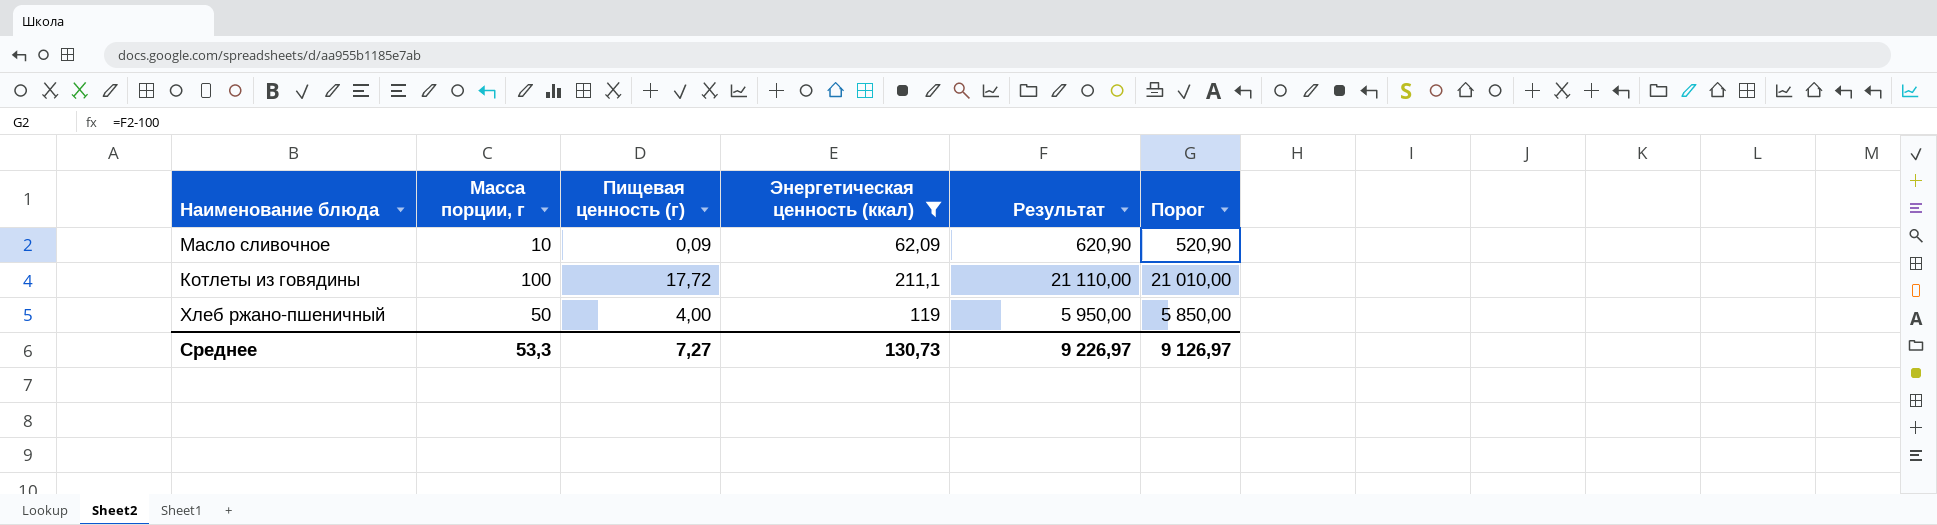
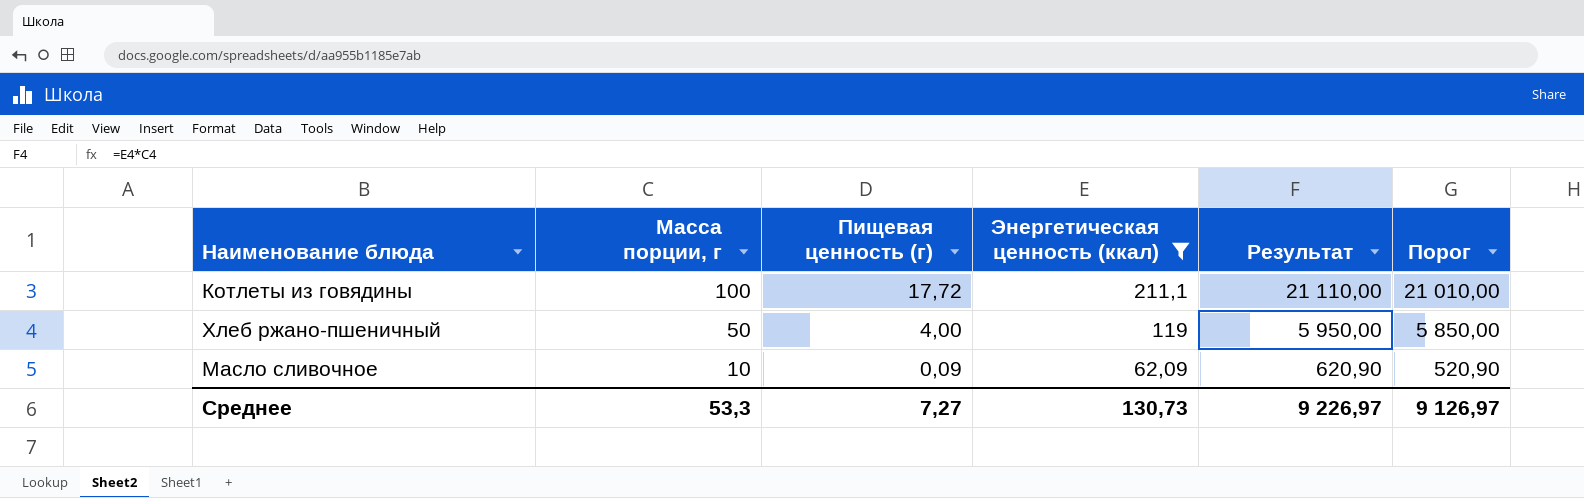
row order: none -> Масса порции, г descending

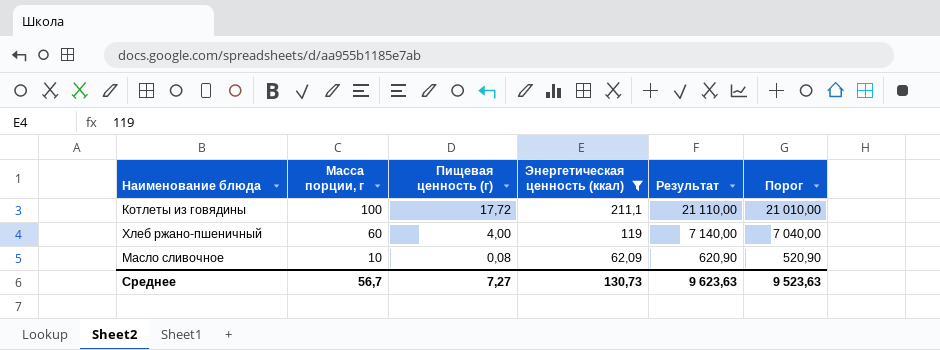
Хлеб ржано-пшеничный | Масса порции, г: 50 -> 60
Хлеб ржано-пшеничный | Результат: 5 950,00 -> 7 140,00
Хлеб ржано-пшеничный | Порог: 5 850,00 -> 7 040,00
Масло сливочное | Пищевая ценность (г): 0,09 -> 0,08
Среднее | Масса порции, г: 53,3 -> 56,7
Среднее | Результат: 9 226,97 -> 9 623,63
Среднее | Порог: 9 126,97 -> 9 523,63

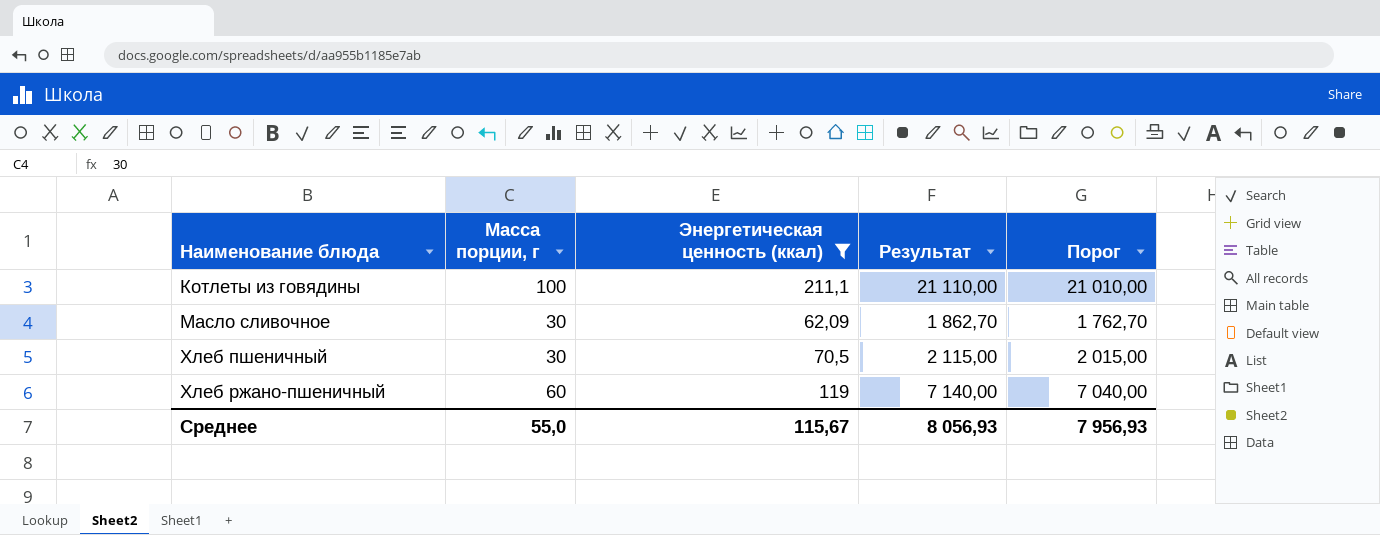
row order: Масса порции, г descending -> Наименование блюда ascending
column Пищевая ценность (г) | position: 3 -> none
Масло сливочное | Масса порции, г: 10 -> 30
Масло сливочное | Результат: 620,90 -> 1 862,70
Масло сливочное | Порог: 520,90 -> 1 762,70
row Хлеб пшеничный: none -> 30 | 70,5 | 2 115,00 | 2 015,00
Среднее | Масса порции, г: 56,7 -> 55,0
Среднее | Энергетическая ценность (ккал): 130,73 -> 115,67
Среднее | Результат: 9 623,63 -> 8 056,93
Среднее | Порог: 9 523,63 -> 7 956,93

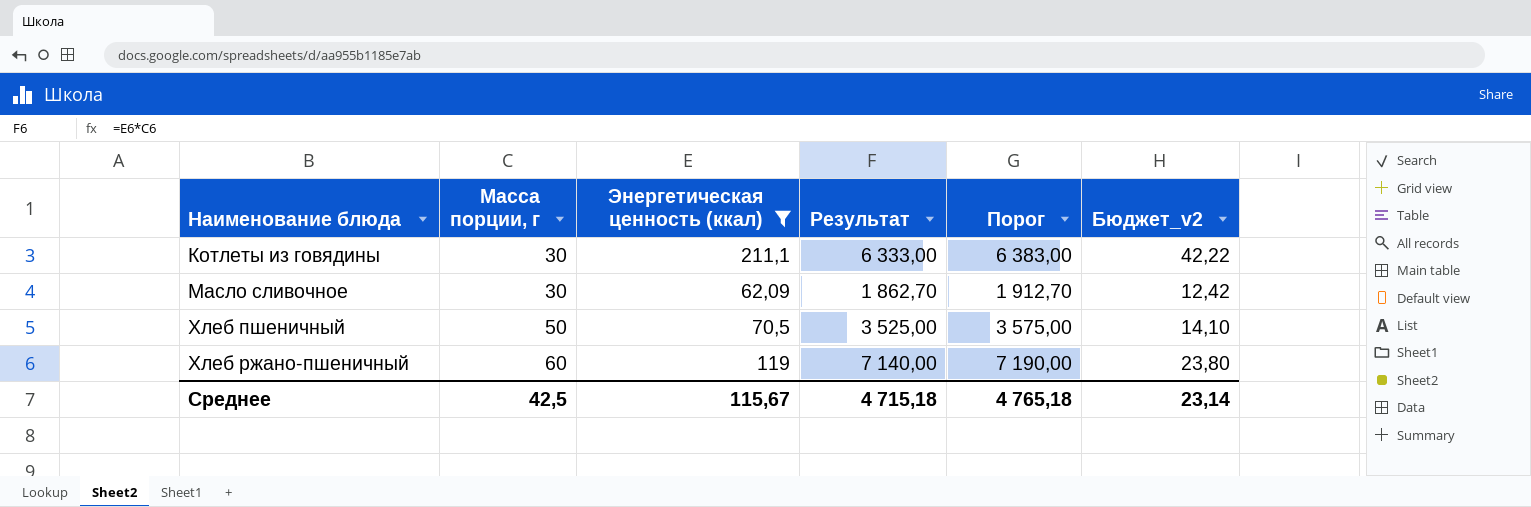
column Порог | formula: [Результат] - 100 -> [Результат] + 50
column Бюджет_v2 | formula: none -> [Энергетическая ценность (ккал)] * 0,2
Котлеты из говядины | Масса порции, г: 100 -> 30
Котлеты из говядины | Результат: 21 110,00 -> 6 333,00
Хлеб пшеничный | Масса порции, г: 30 -> 50
Хлеб пшеничный | Результат: 2 115,00 -> 3 525,00
Среднее | Масса порции, г: 55,0 -> 42,5
Среднее | Результат: 8 056,93 -> 4 715,18
Среднее | Порог: 7 956,93 -> 4 765,18

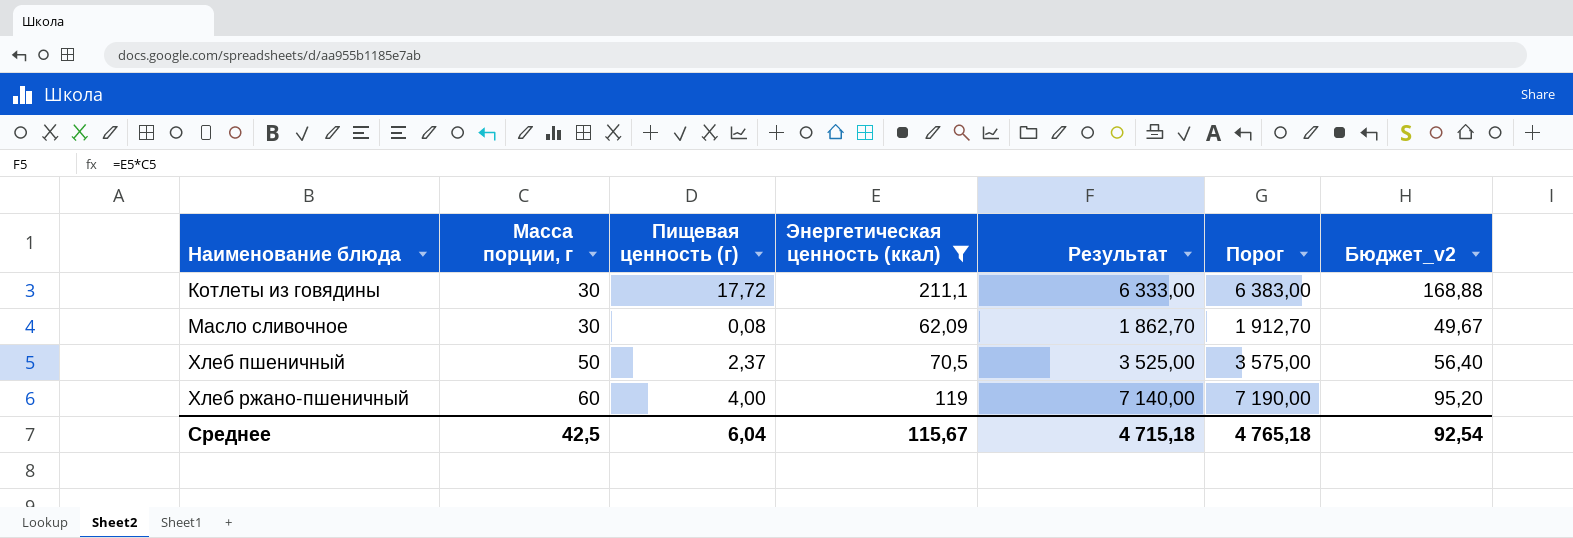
column Пищевая ценность (г) | position: none -> 3
column Бюджет_v2 | formula: [Энергетическая ценность (ккал)] * 0,2 -> [Энергетическая ценность (ккал)] * 0,8
Среднее | Бюджет_v2: 23,14 -> 92,54

